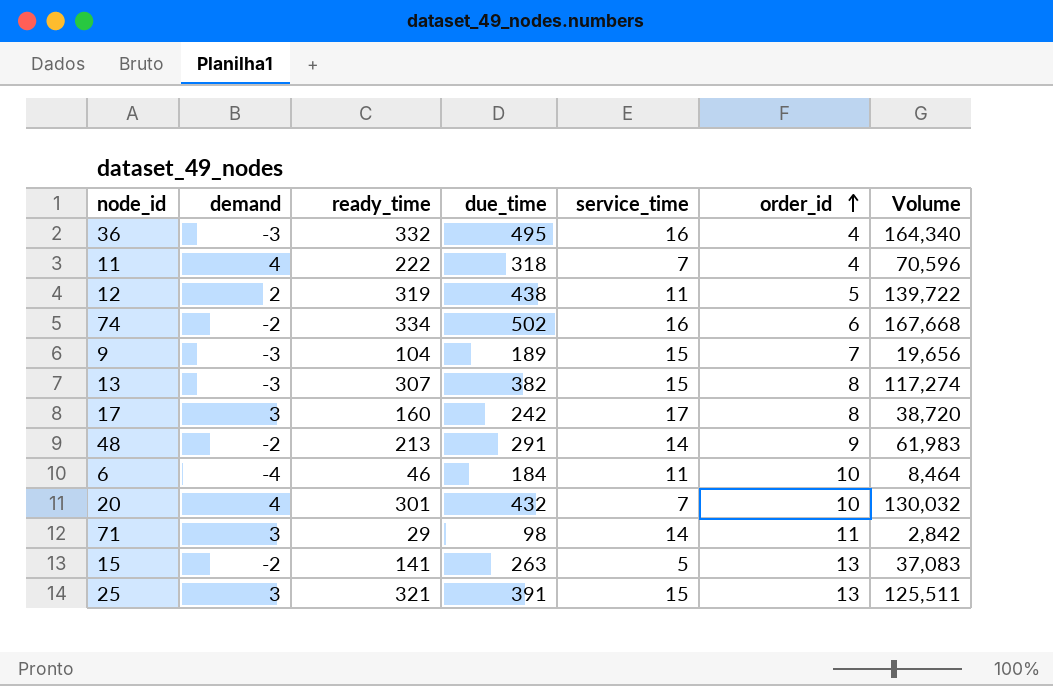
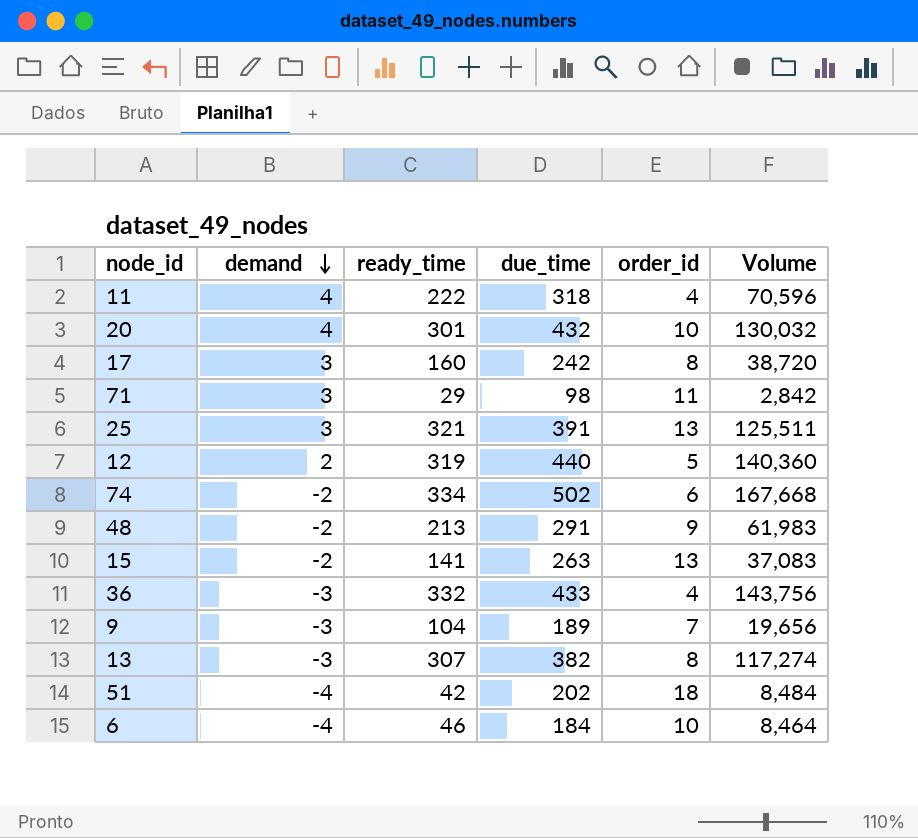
row order: order_id ascending -> demand descending
column service_time | position: 5 -> none
12 | due_time: 438 -> 440
12 | Volume: 139,722 -> 140,360
36 | due_time: 495 -> 433
36 | Volume: 164,340 -> 143,756
row 51: none -> -4 | 42 | 202 | 18 | 8,484

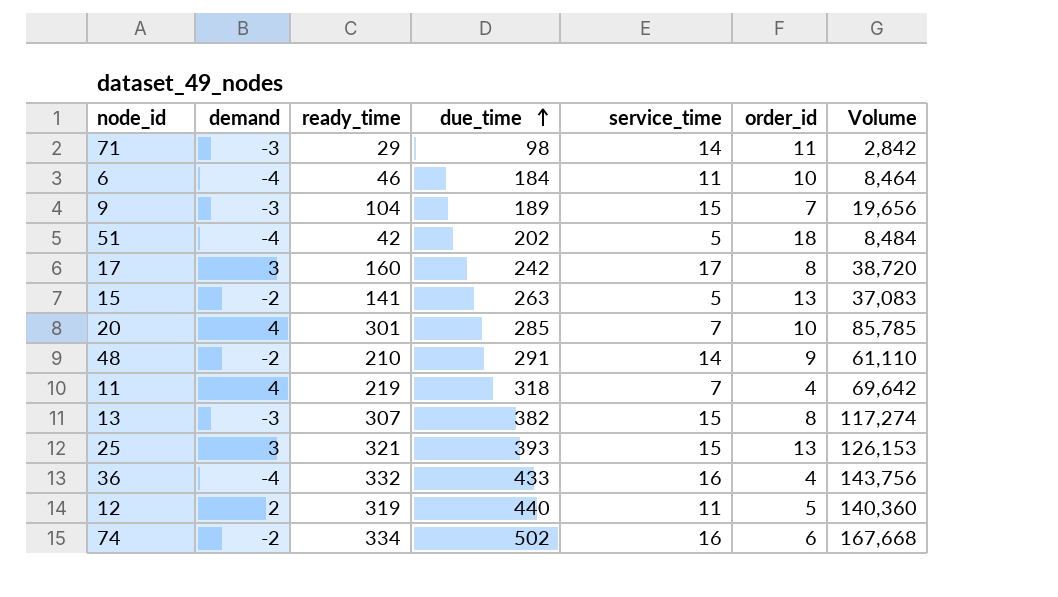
row order: demand descending -> due_time ascending
column service_time | position: none -> 5
71 | demand: 3 -> -3
20 | due_time: 432 -> 285
20 | Volume: 130,032 -> 85,785
48 | ready_time: 213 -> 210
48 | Volume: 61,983 -> 61,110
11 | ready_time: 222 -> 219
11 | Volume: 70,596 -> 69,642
25 | due_time: 391 -> 393
25 | Volume: 125,511 -> 126,153
36 | demand: -3 -> -4

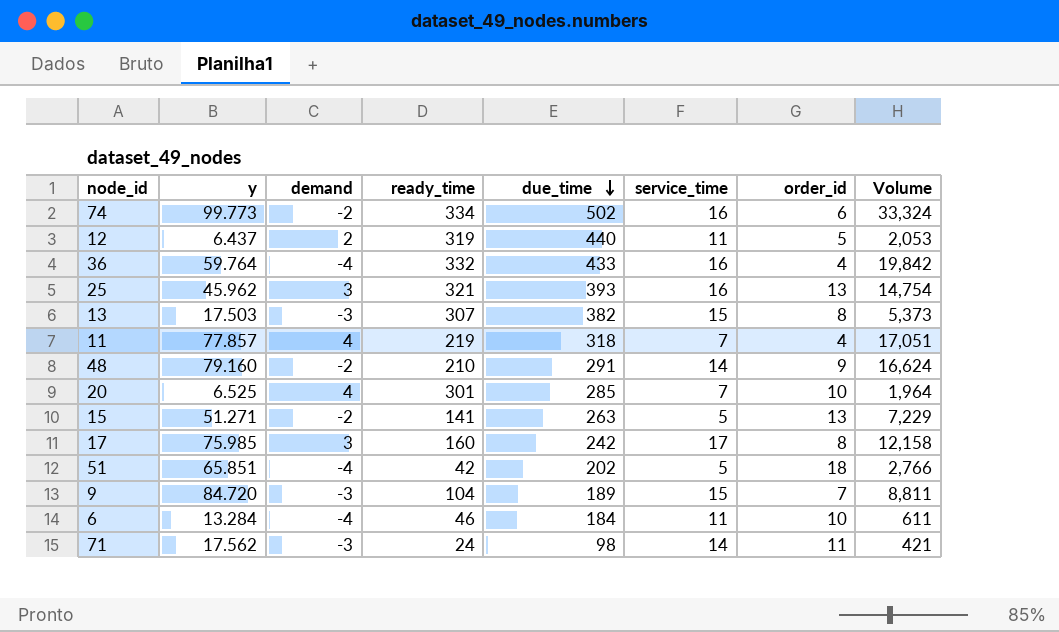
row order: due_time ascending -> due_time descending
column y | position: none -> 2
column Volume | formula: [ready_time] * [due_time] -> [y] * [ready_time]
25 | service_time: 15 -> 16
71 | ready_time: 29 -> 24

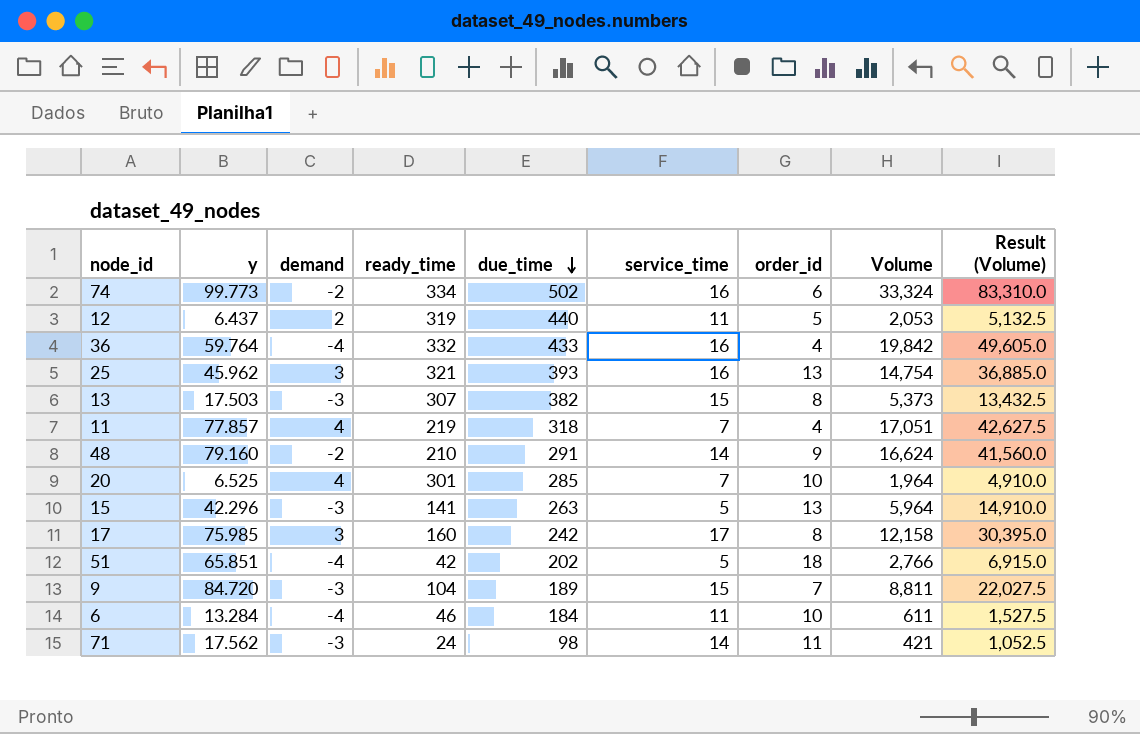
column Result (Volume) | formula: none -> [Volume] * 2.5
15 | y: 51.271 -> 42.296
15 | demand: -2 -> -3
15 | Volume: 7,229 -> 5,964

